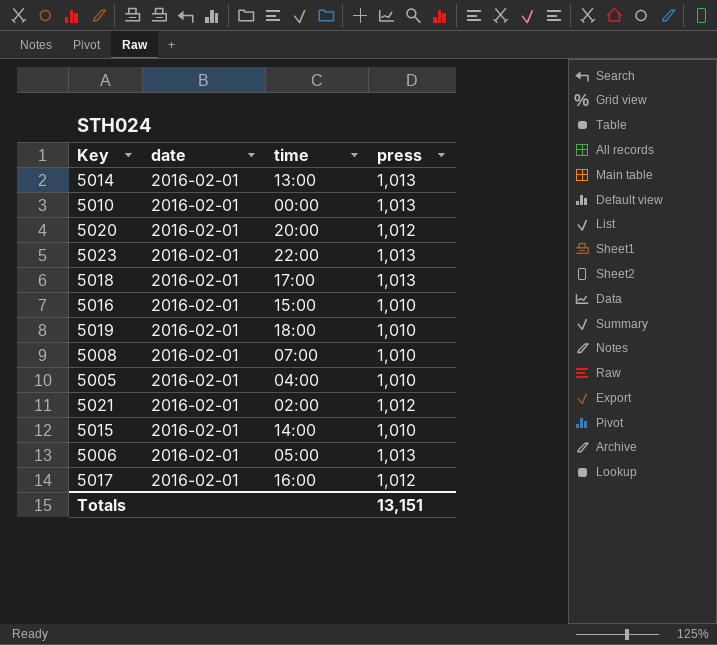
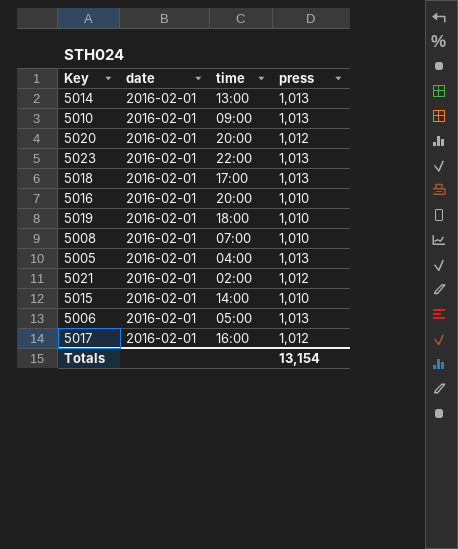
5010 | time: 00:00 -> 09:00
5016 | time: 15:00 -> 20:00
5005 | press: 1,010 -> 1,013
Totals | press: 13,151 -> 13,154

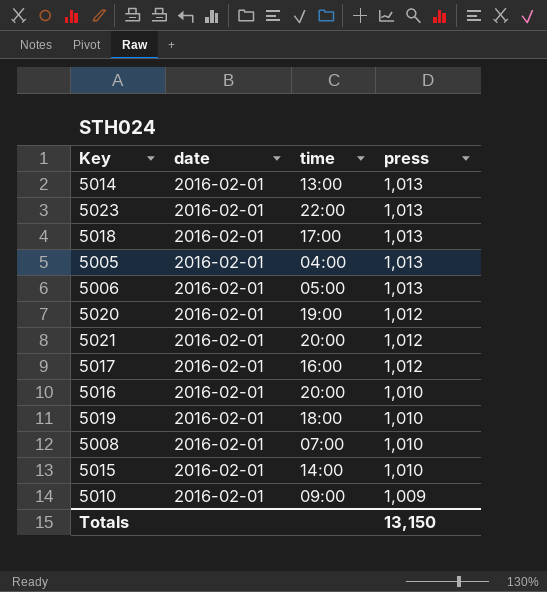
row order: none -> press descending
5020 | time: 20:00 -> 19:00
5021 | time: 02:00 -> 20:00
5010 | press: 1,013 -> 1,009
Totals | press: 13,154 -> 13,150

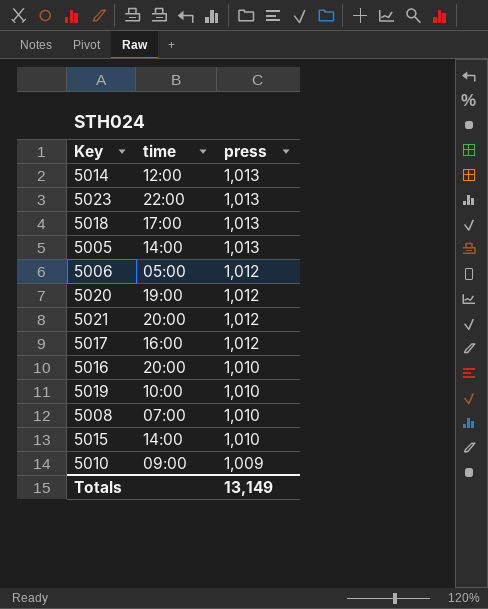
column date | position: 2 -> none
5014 | time: 13:00 -> 12:00
5005 | time: 04:00 -> 14:00
5006 | press: 1,013 -> 1,012
5019 | time: 18:00 -> 10:00
Totals | press: 13,150 -> 13,149

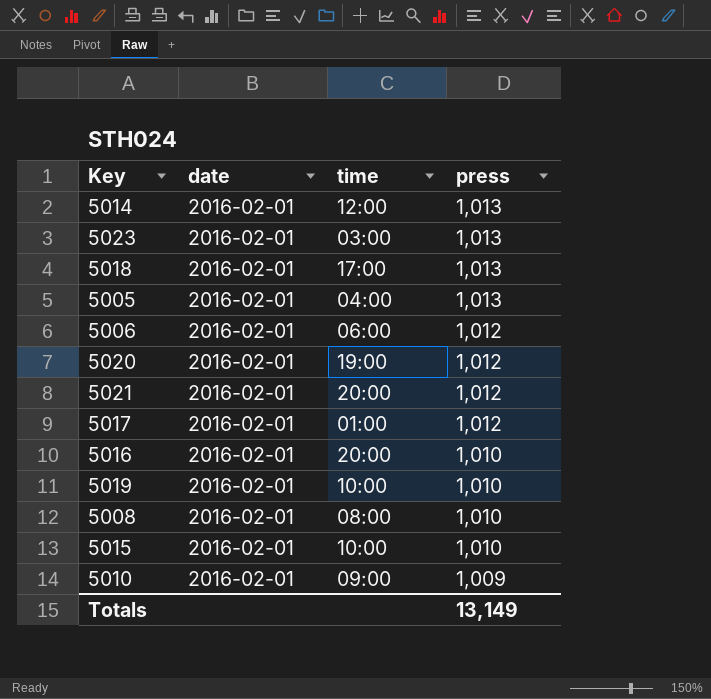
column date | position: none -> 2
5023 | time: 22:00 -> 03:00
5005 | time: 14:00 -> 04:00
5006 | time: 05:00 -> 06:00
5017 | time: 16:00 -> 01:00
5008 | time: 07:00 -> 08:00
5015 | time: 14:00 -> 10:00

